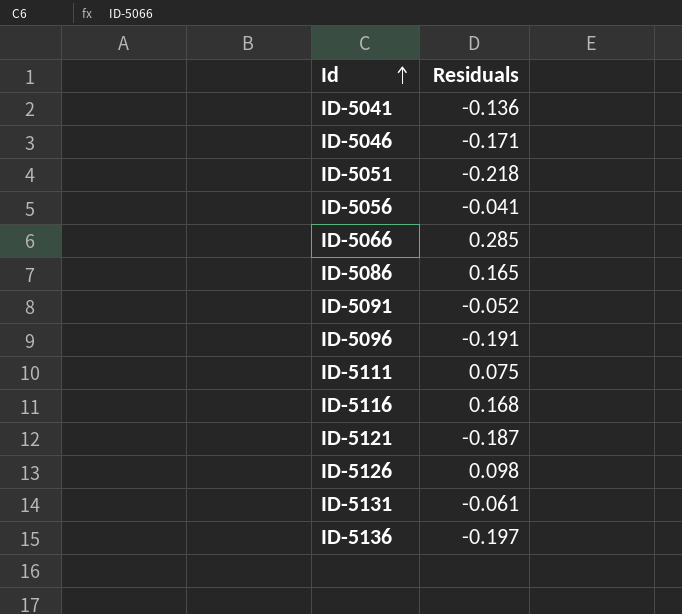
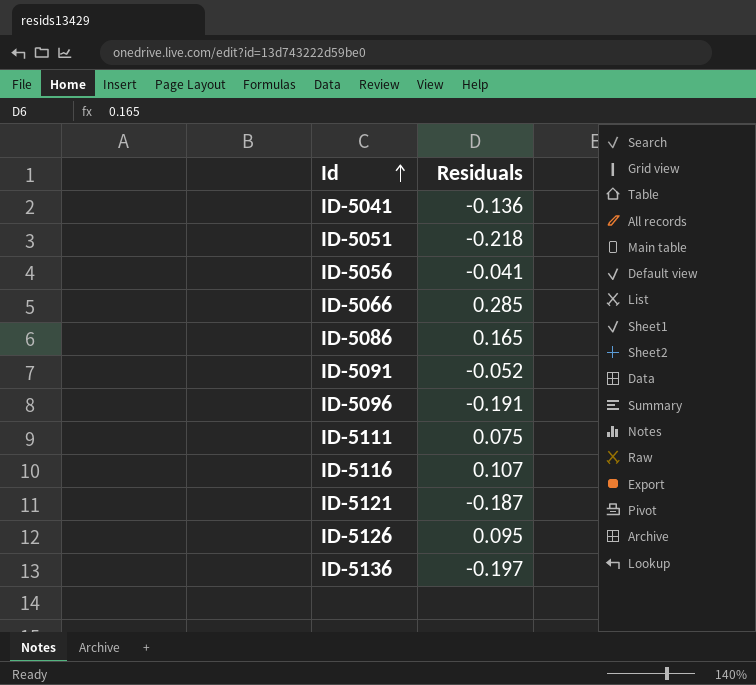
row ID-5046: -0.171 -> none
row ID-5131: -0.061 -> none
ID-5116 | Residuals: 0.168 -> 0.107
ID-5126 | Residuals: 0.098 -> 0.095

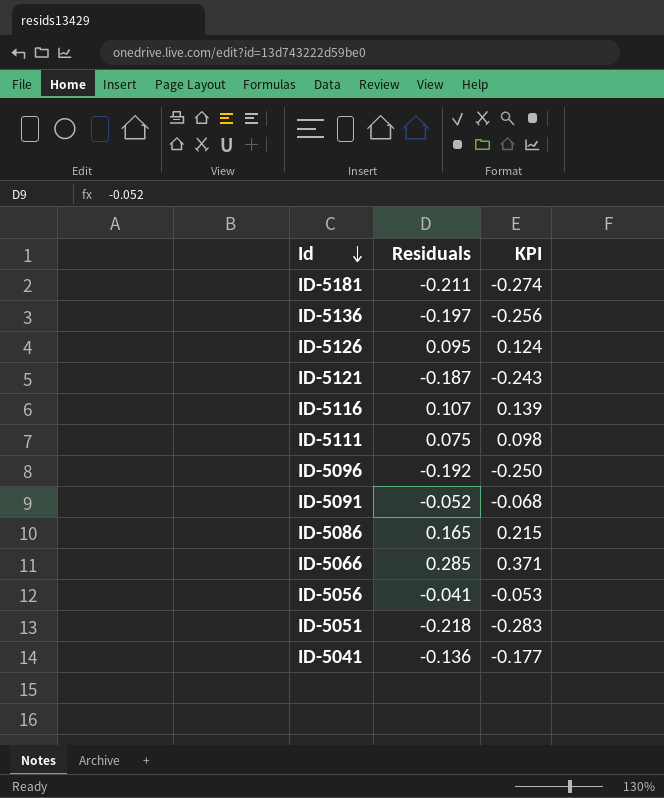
row order: Id ascending -> Id descending
column KPI | formula: none -> [Residuals] * 1.3
row ID-5181: none -> -0.211 | -0.274
ID-5096 | Residuals: -0.191 -> -0.192

